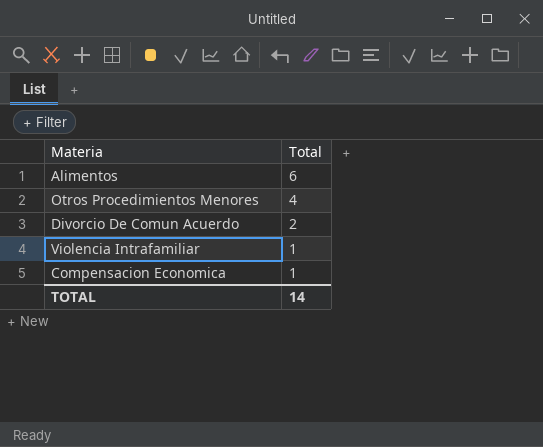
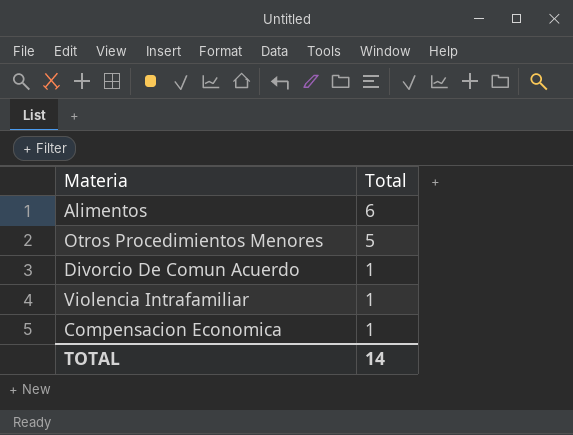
Otros Procedimientos Menores | Total: 4 -> 5
Divorcio De Comun Acuerdo | Total: 2 -> 1

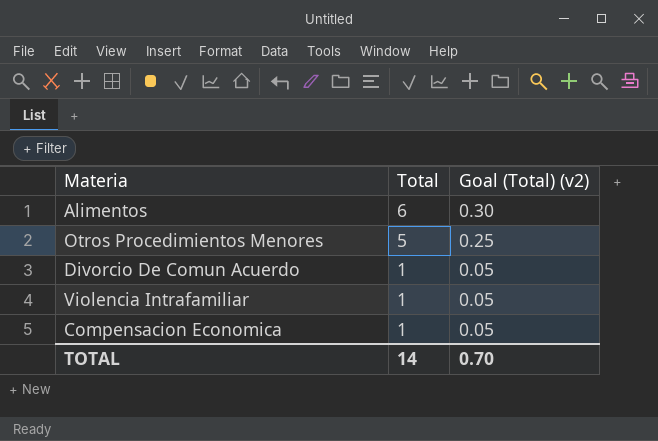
column Goal (Total) (v2) | formula: none -> [Total] * 0.05

